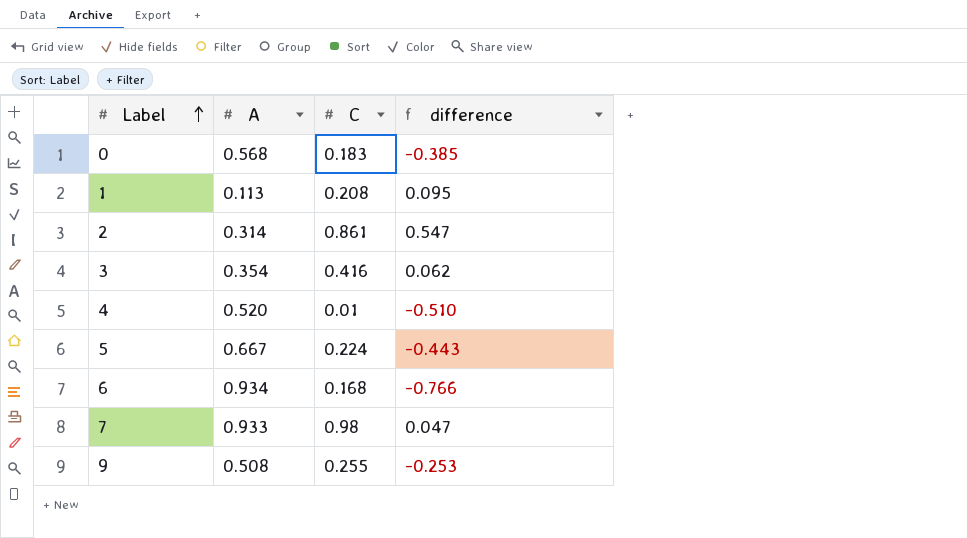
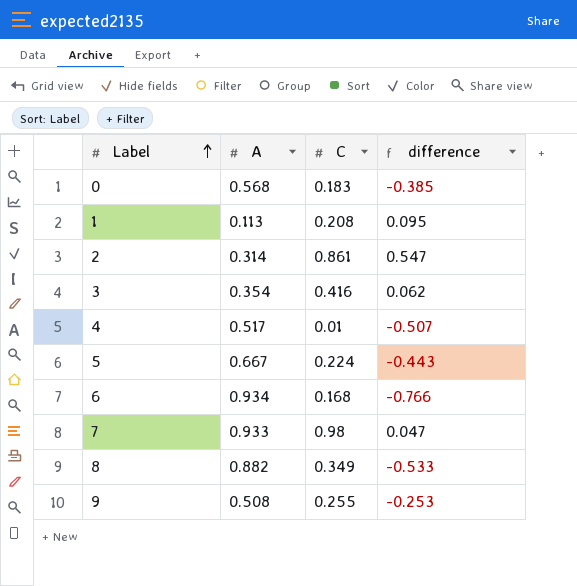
4 | A: 0.520 -> 0.517
4 | difference: -0.510 -> -0.507
row 8: none -> 0.882 | 0.349 | -0.533

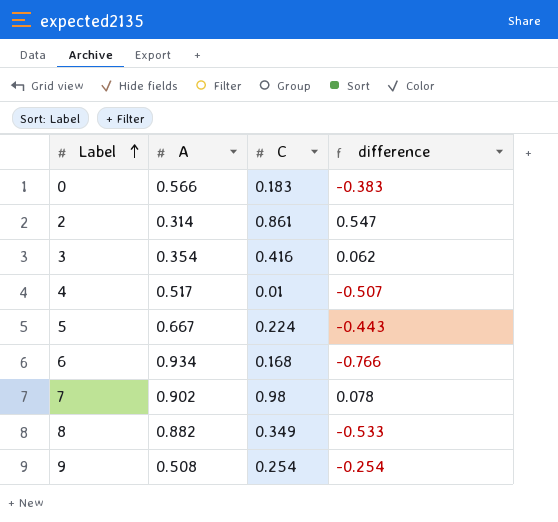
row 1: 0.113 | 0.208 | 0.095 -> none
0 | A: 0.568 -> 0.566
0 | difference: -0.385 -> -0.383
7 | A: 0.933 -> 0.902
7 | difference: 0.047 -> 0.078
9 | C: 0.255 -> 0.254
9 | difference: -0.253 -> -0.254

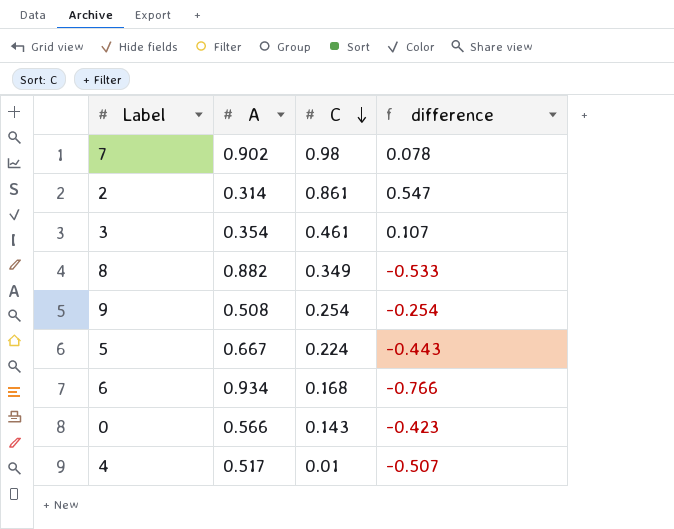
row order: Label ascending -> C descending
3 | C: 0.416 -> 0.461
3 | difference: 0.062 -> 0.107
0 | C: 0.183 -> 0.143
0 | difference: -0.383 -> -0.423

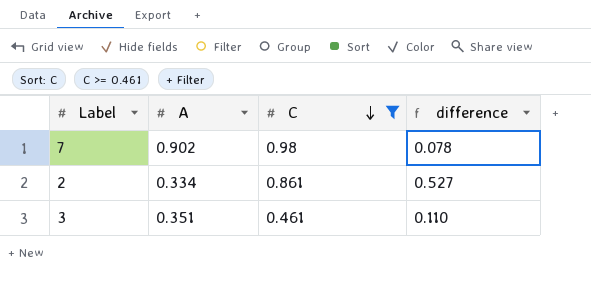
filter: none -> C >= 0.461
2 | A: 0.314 -> 0.334
2 | difference: 0.547 -> 0.527
3 | A: 0.354 -> 0.351
3 | difference: 0.107 -> 0.110

